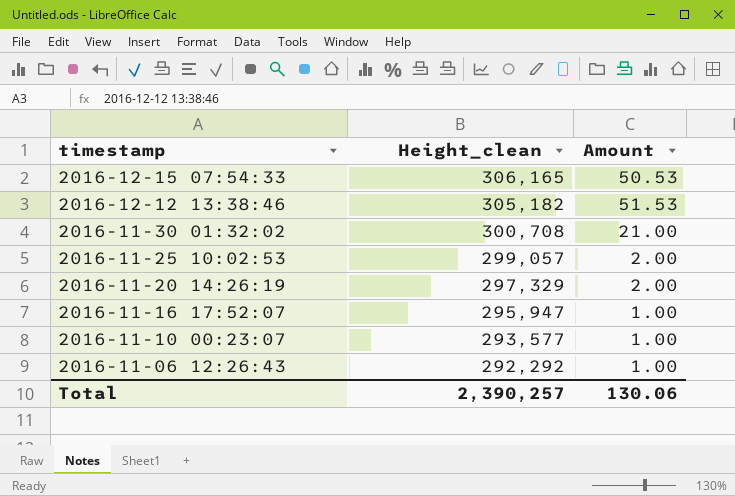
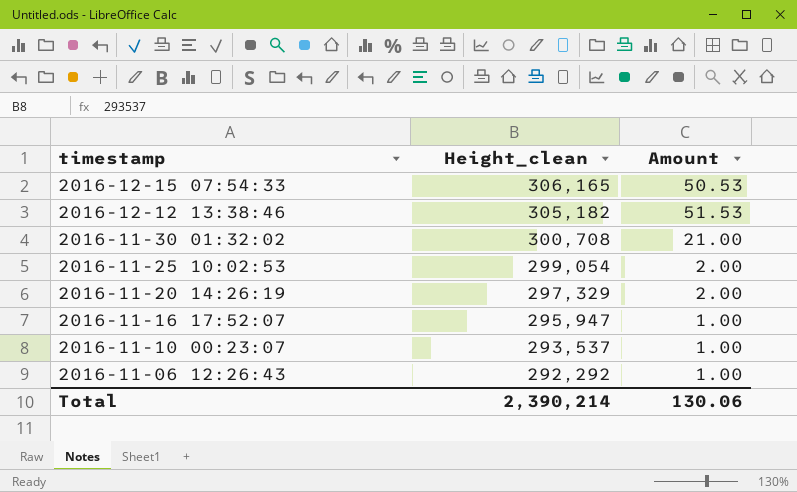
2016-11-25 10:02:53 | Height_clean: 299,057 -> 299,054
2016-11-10 00:23:07 | Height_clean: 293,577 -> 293,537
Total | Height_clean: 2,390,257 -> 2,390,214

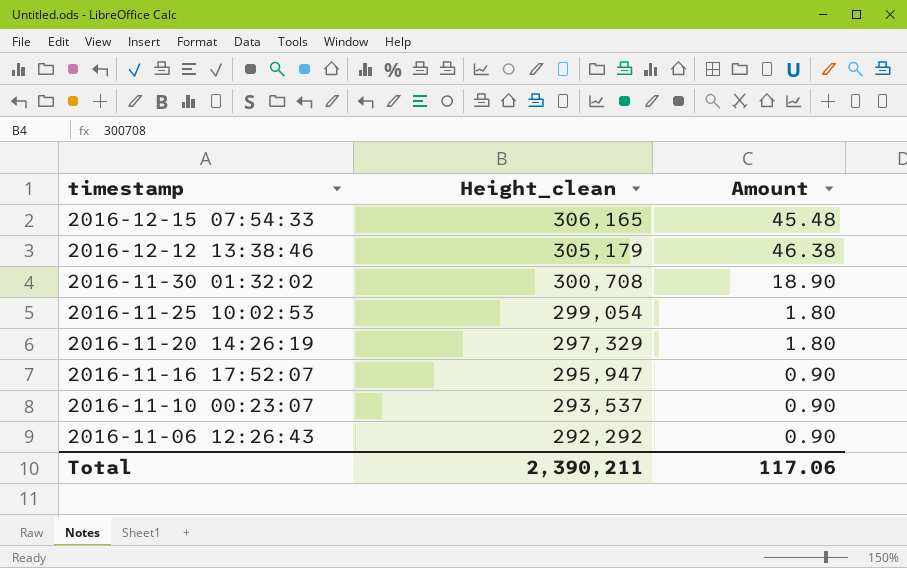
2016-12-15 07:54:33 | Amount: 50.53 -> 45.48
2016-12-12 13:38:46 | Height_clean: 305,182 -> 305,179
2016-12-12 13:38:46 | Amount: 51.53 -> 46.38
2016-11-30 01:32:02 | Amount: 21.00 -> 18.90
2016-11-25 10:02:53 | Amount: 2.00 -> 1.80
2016-11-20 14:26:19 | Amount: 2.00 -> 1.80
2016-11-16 17:52:07 | Amount: 1.00 -> 0.90
2016-11-10 00:23:07 | Amount: 1.00 -> 0.90
2016-11-06 12:26:43 | Amount: 1.00 -> 0.90
Total | Height_clean: 2,390,214 -> 2,390,211
Total | Amount: 130.06 -> 117.06

